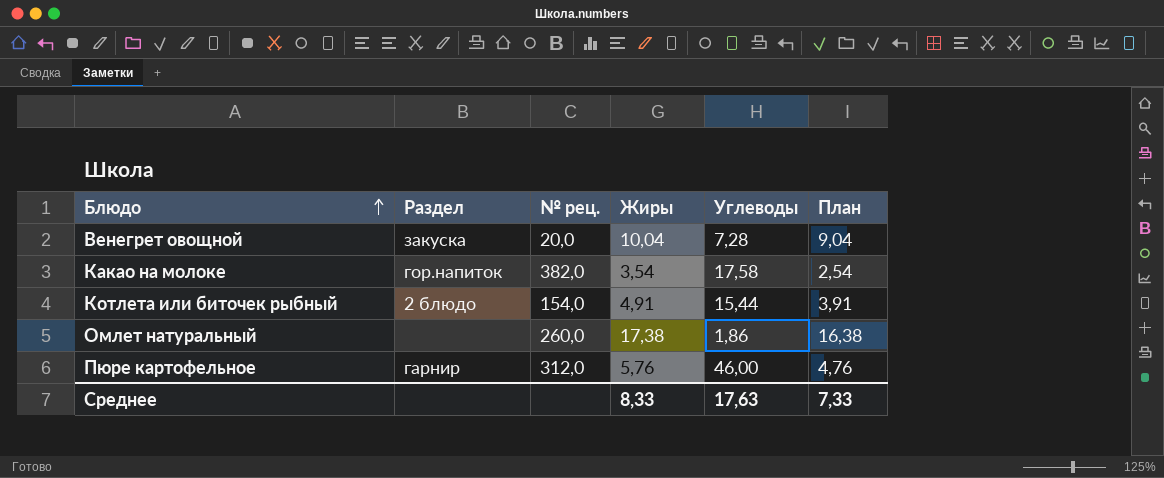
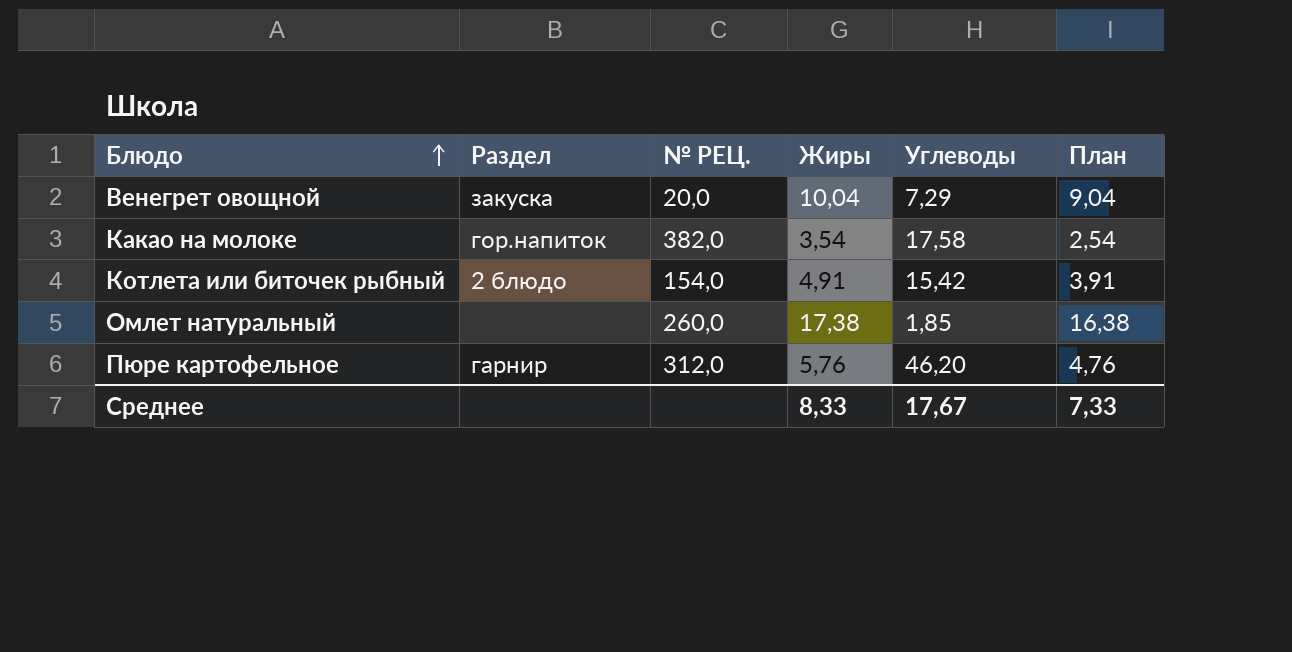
column name: № рец. -> № РЕЦ.
Венегрет овощной | Углеводы: 7,28 -> 7,29
Котлета или биточек рыбный | Углеводы: 15,44 -> 15,42
Омлет натуральный | Углеводы: 1,86 -> 1,85
Пюре картофельное | Углеводы: 46,00 -> 46,20
Среднее | Углеводы: 17,63 -> 17,67

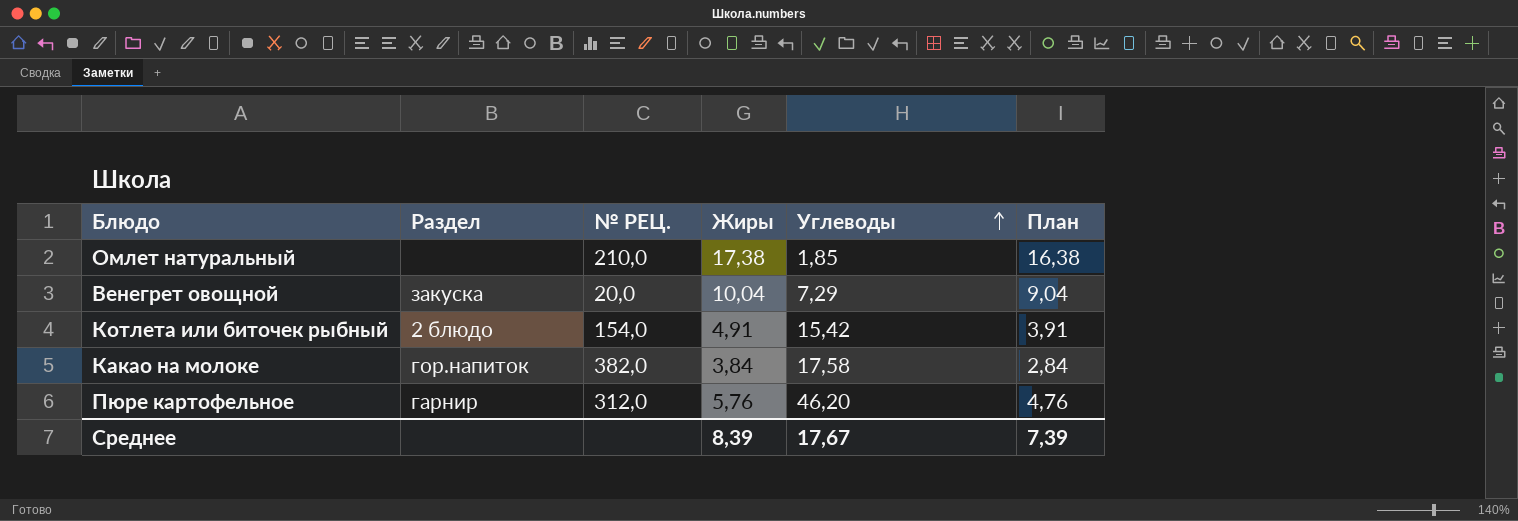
row order: Блюдо ascending -> Углеводы ascending
Омлет натуральный | № РЕЦ.: 260,0 -> 210,0
Какао на молоке | Жиры: 3,54 -> 3,84
Какао на молоке | План: 2,54 -> 2,84
Среднее | Жиры: 8,33 -> 8,39
Среднее | План: 7,33 -> 7,39

